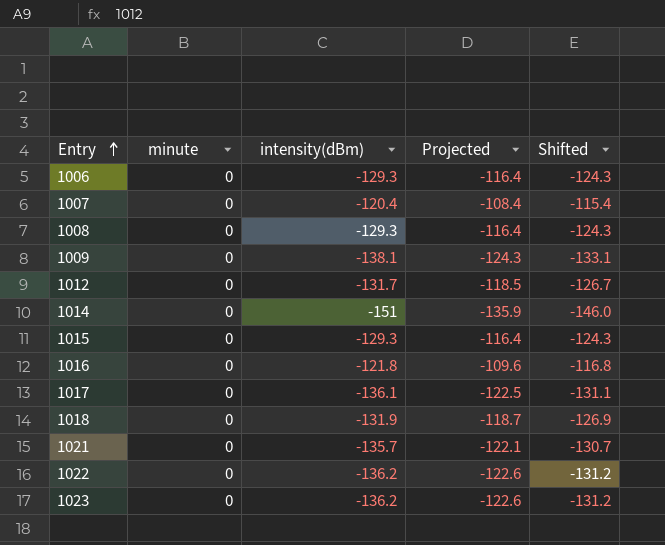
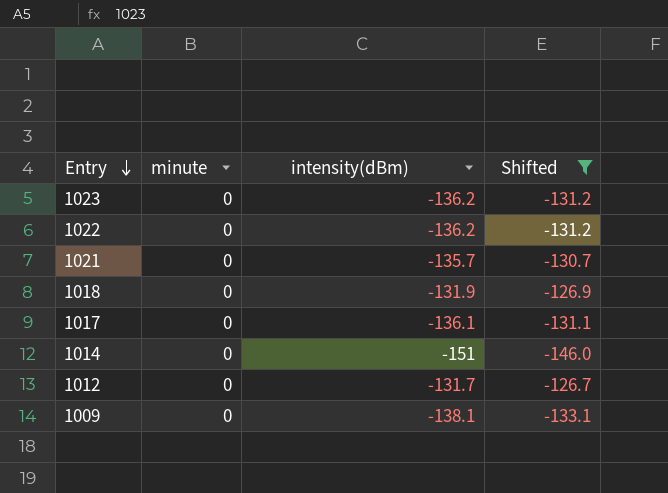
filter: none -> Shifted <= -126.7
row order: Entry ascending -> Entry descending
column Projected | formula: [intensity(dBm)] * 0.9 -> none

